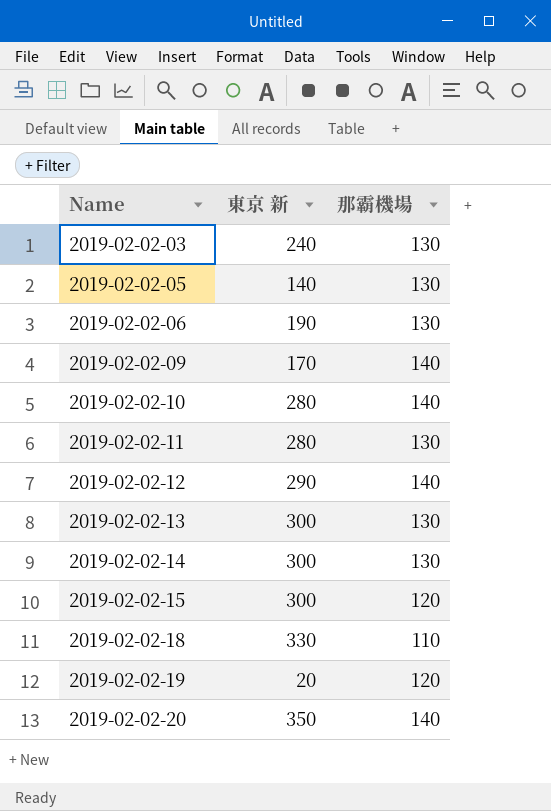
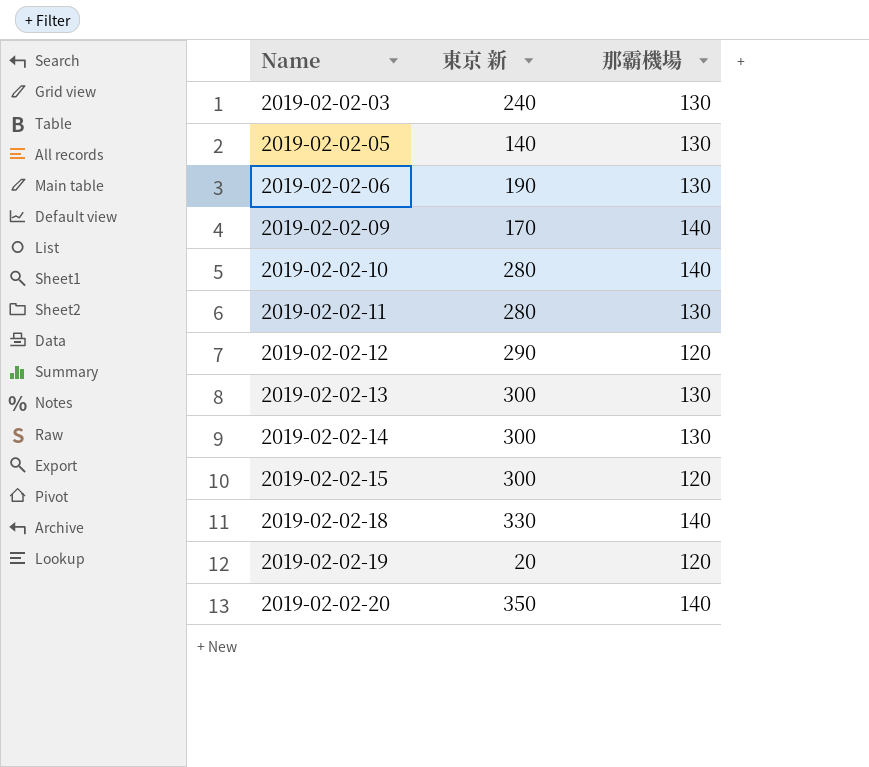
2019-02-02-12 | 那霸機場: 140 -> 120
2019-02-02-18 | 那霸機場: 110 -> 140

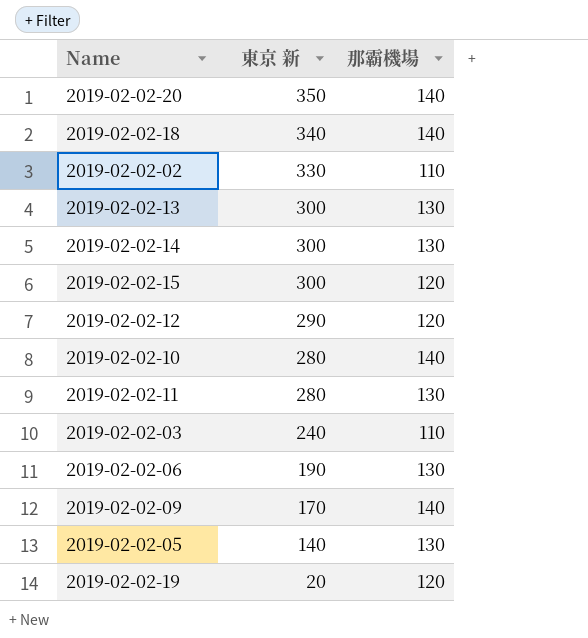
row order: Name ascending -> 東京 新 descending
2019-02-02-18 | 東京 新: 330 -> 340
row 2019-02-02-02: none -> 330 | 110
2019-02-02-03 | 那霸機場: 130 -> 110

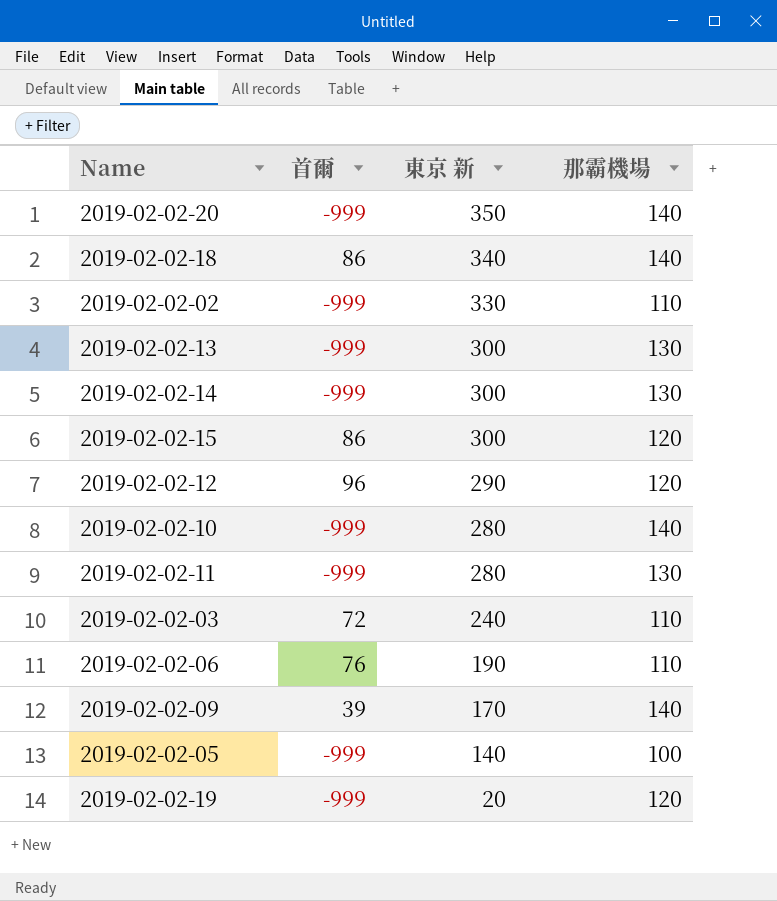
column 首爾 | position: none -> 2
2019-02-02-06 | 那霸機場: 130 -> 110
2019-02-02-05 | 那霸機場: 130 -> 100

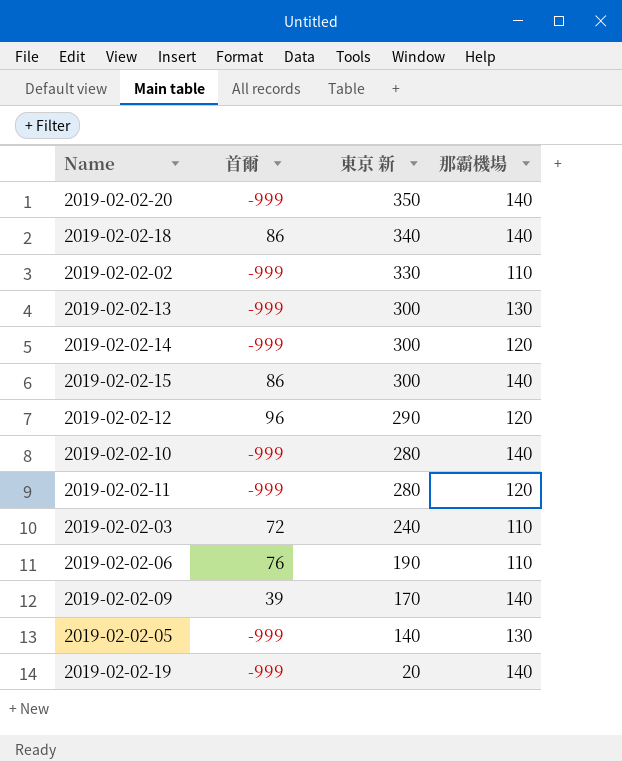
2019-02-02-14 | 那霸機場: 130 -> 120
2019-02-02-15 | 那霸機場: 120 -> 140
2019-02-02-11 | 那霸機場: 130 -> 120
2019-02-02-05 | 那霸機場: 100 -> 130
2019-02-02-19 | 那霸機場: 120 -> 140

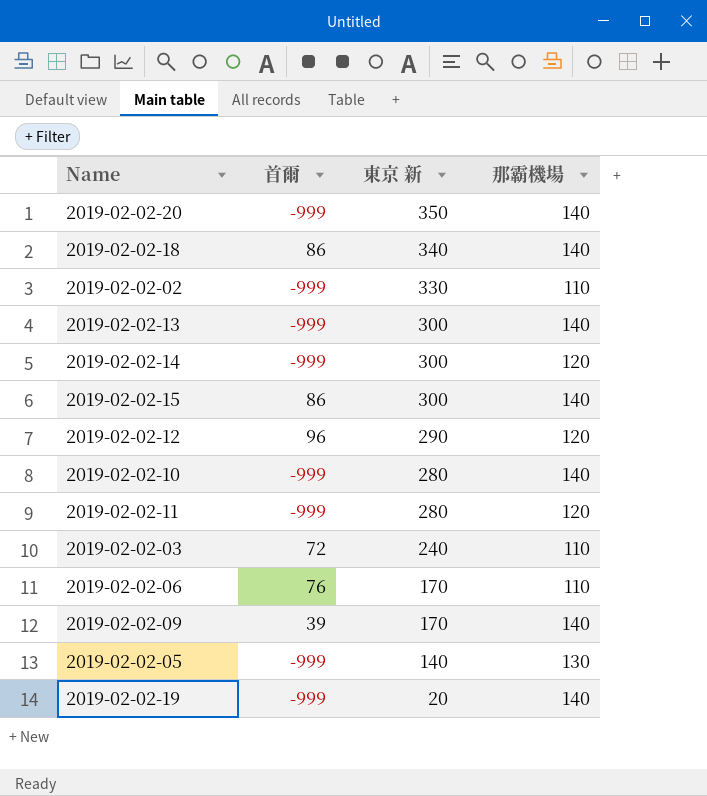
2019-02-02-13 | 那霸機場: 130 -> 140
2019-02-02-06 | 東京 新: 190 -> 170

